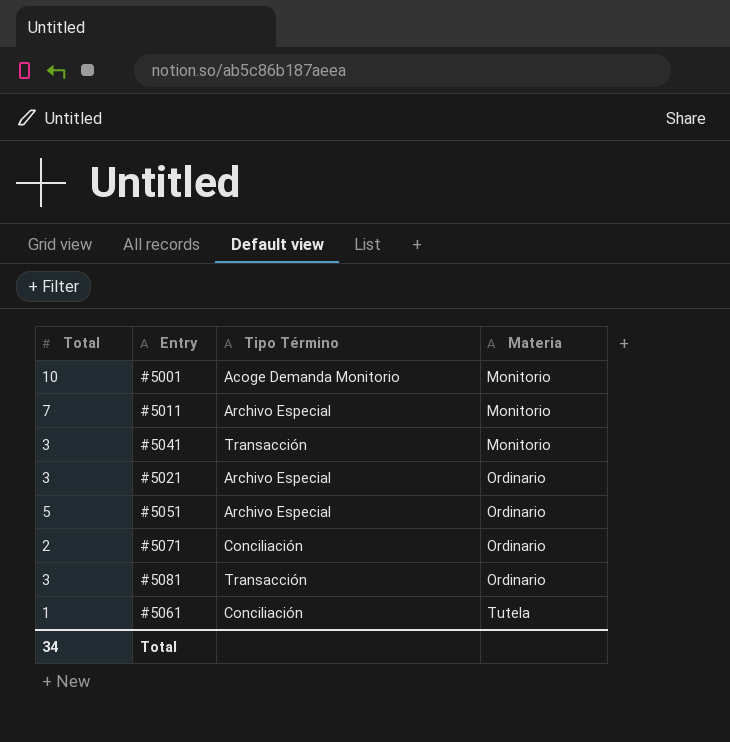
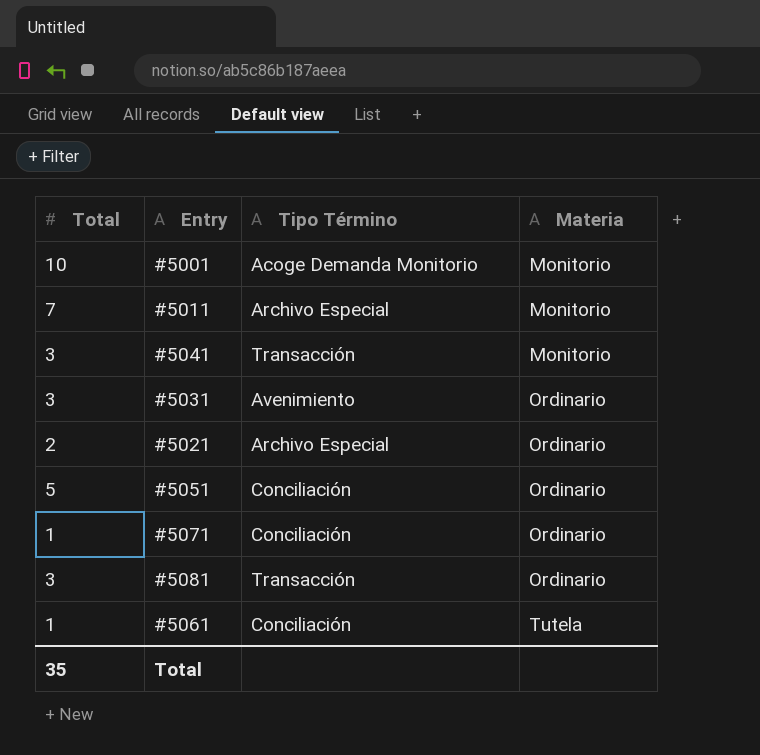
row #5031: none -> 3 | Avenimiento | Ordinario
#5021 | Total: 3 -> 2
#5051 | Tipo Término: Archivo Especial -> Conciliación
#5071 | Total: 2 -> 1
Total | Total: 34 -> 35

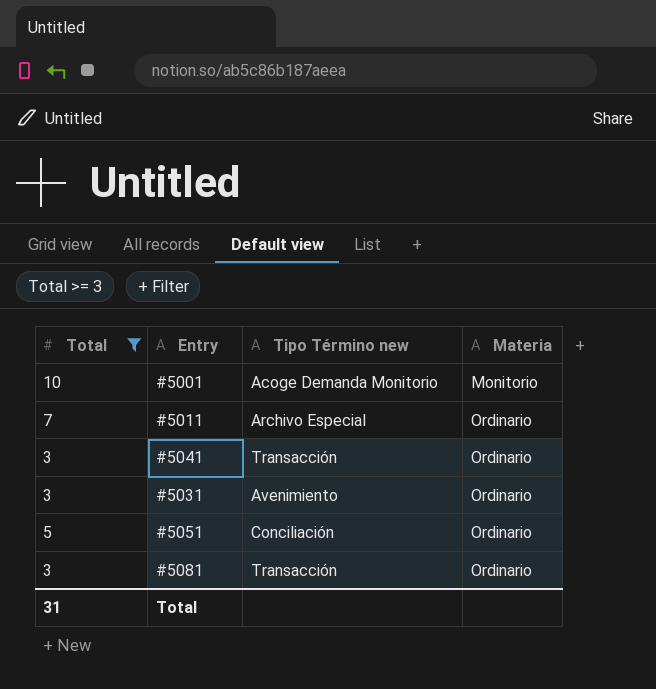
filter: none -> Total >= 3
column name: Tipo Término -> Tipo Término new
#5011 | Materia: Monitorio -> Ordinario
#5041 | Materia: Monitorio -> Ordinario
Total | Total: 35 -> 31

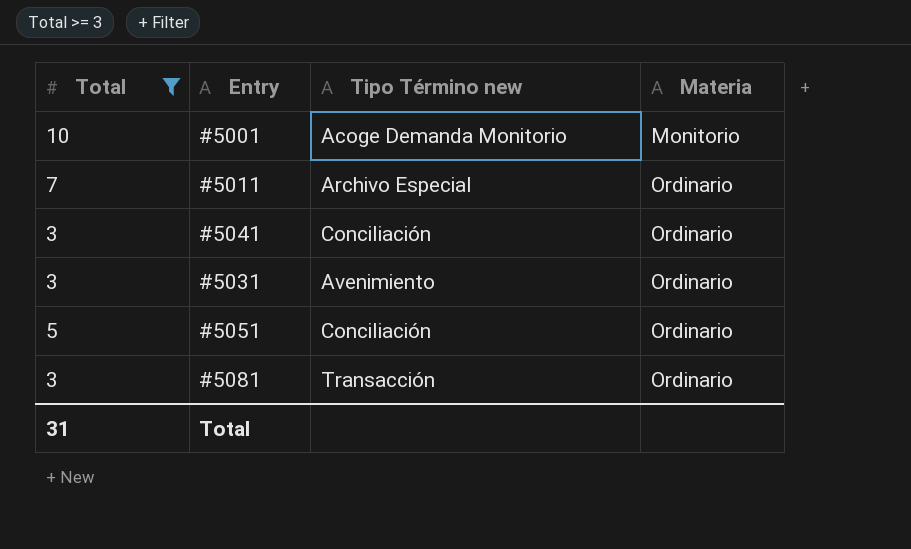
#5041 | Tipo Término new: Transacción -> Conciliación

